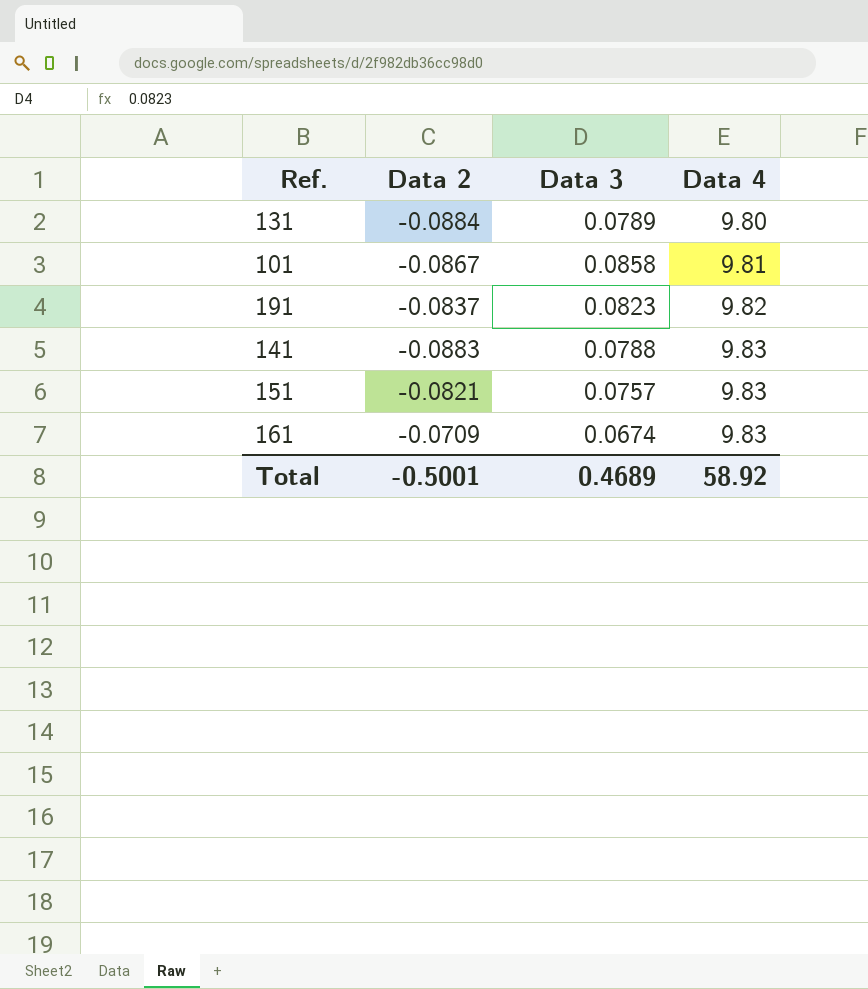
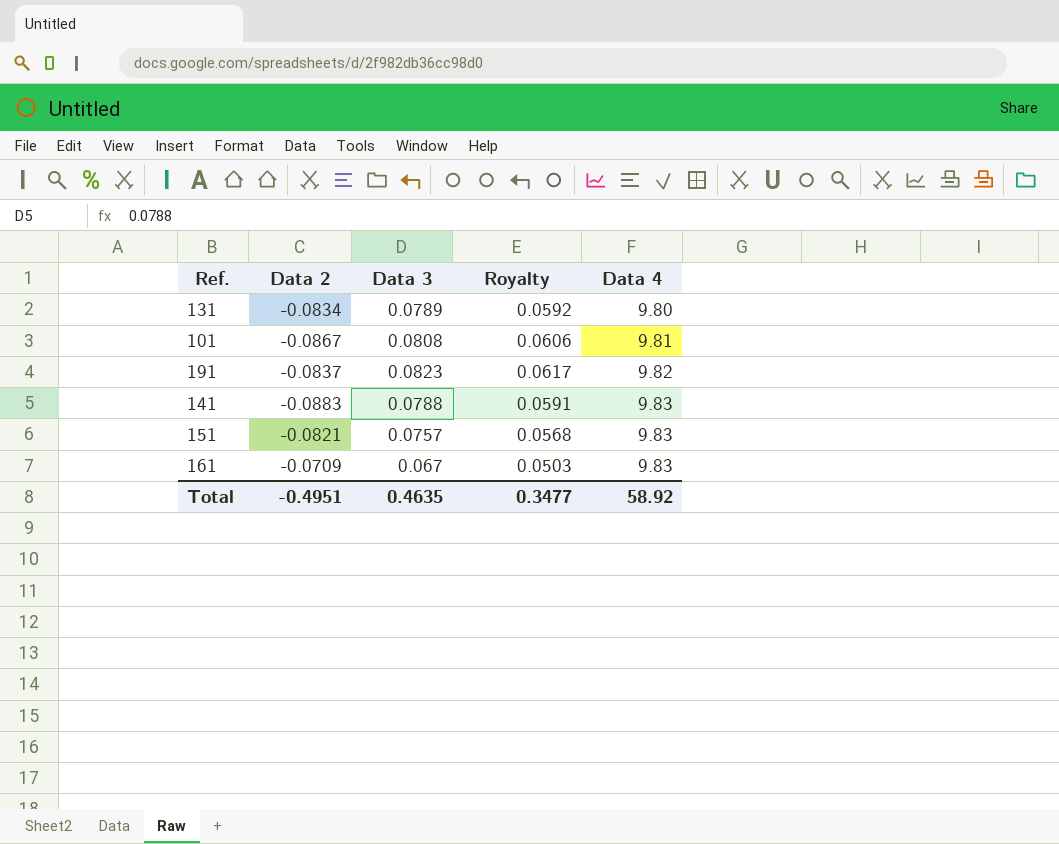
column Royalty | formula: none -> [Data 3] * 0.75
131 | Data 2: -0.0884 -> -0.0834
101 | Data 3: 0.0858 -> 0.0808
161 | Data 3: 0.0674 -> 0.067
Total | Data 2: -0.5001 -> -0.4951
Total | Data 3: 0.4689 -> 0.4635

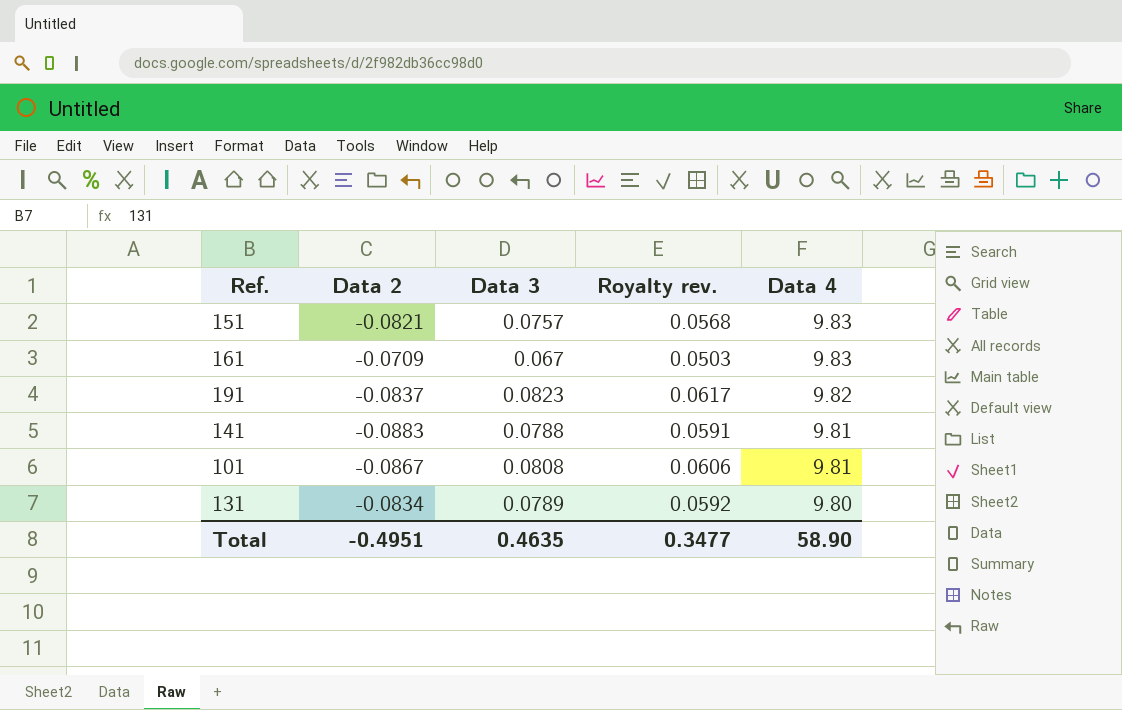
row order: Data 4 ascending -> Data 4 descending
column name: Royalty -> Royalty rev.
141 | Data 4: 9.83 -> 9.81
Total | Data 4: 58.92 -> 58.90

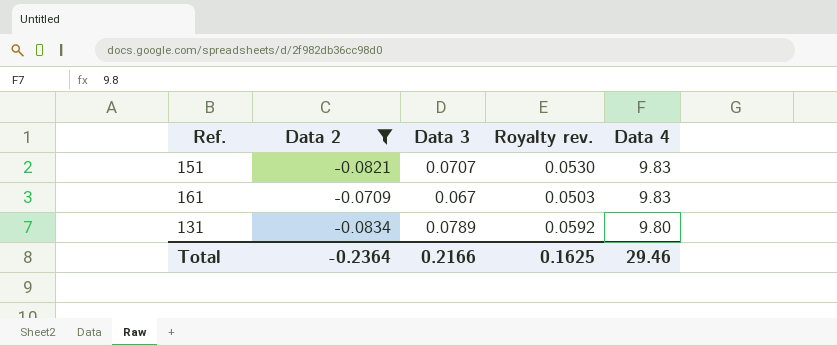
filter: none -> Data 2 >= -0.0834
151 | Data 3: 0.0757 -> 0.0707
151 | Royalty rev.: 0.0568 -> 0.0530
Total | Data 2: -0.4951 -> -0.2364
Total | Data 3: 0.4635 -> 0.2166
Total | Royalty rev.: 0.3477 -> 0.1625
Total | Data 4: 58.90 -> 29.46

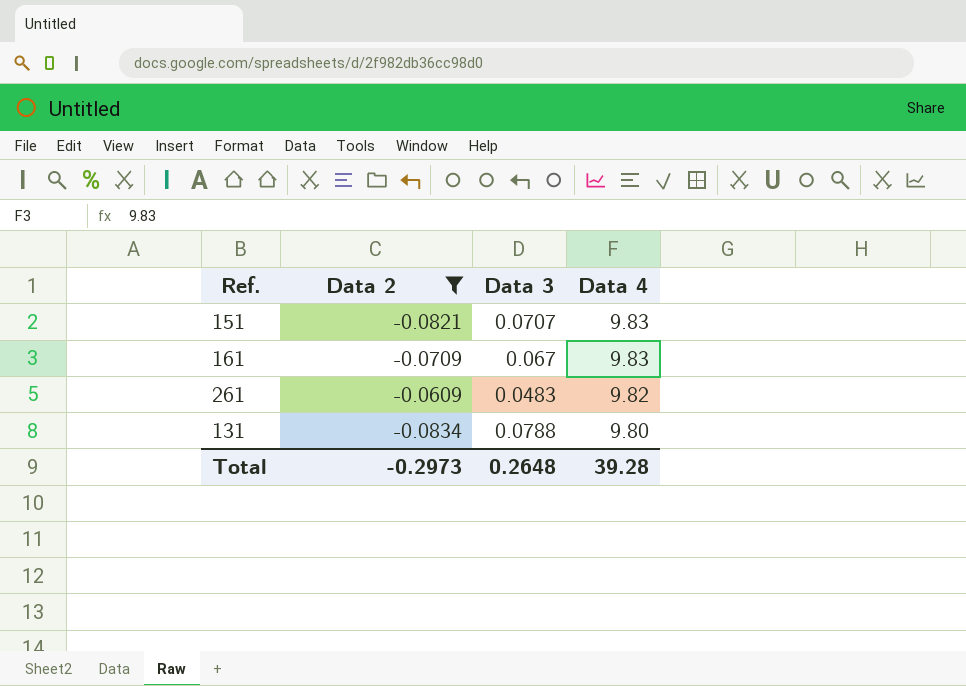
column Royalty rev. | formula: [Data 3] * 0.75 -> none
row 261: none -> -0.0609 | 0.0483 | 9.82
131 | Data 3: 0.0789 -> 0.0788
Total | Data 2: -0.2364 -> -0.2973
Total | Data 3: 0.2166 -> 0.2648
Total | Data 4: 29.46 -> 39.28

